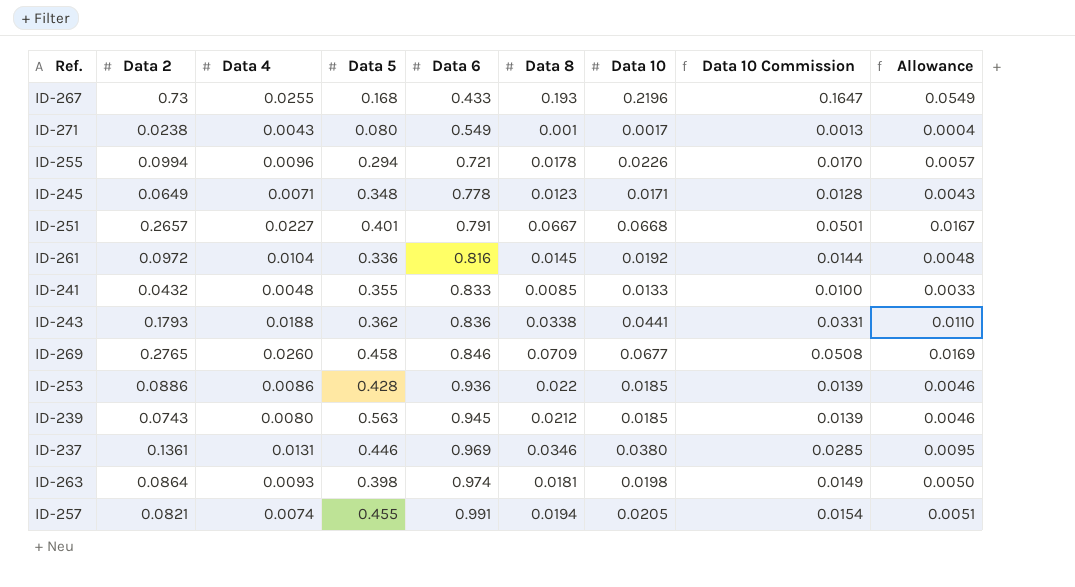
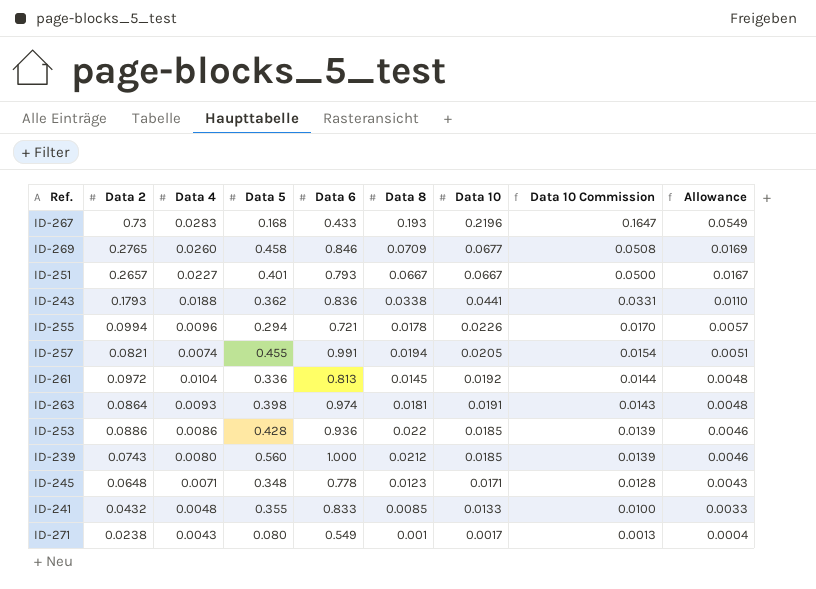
row order: Data 6 ascending -> Data 10 descending
row ID-237: 0.1361 | 0.0131 | 0.446 | 0.969 | 0.0346 | 0.0380 | 0.0285 | 0.0095 -> none
ID-267 | Data 4: 0.0255 -> 0.0283
ID-251 | Data 6: 0.791 -> 0.793
ID-251 | Data 10: 0.0668 -> 0.0667
ID-251 | Data 10 Commission: 0.0501 -> 0.0500
ID-261 | Data 6: 0.816 -> 0.813
ID-263 | Data 10: 0.0198 -> 0.0191
ID-263 | Data 10 Commission: 0.0149 -> 0.0143
ID-263 | Allowance: 0.0050 -> 0.0048
ID-239 | Data 5: 0.563 -> 0.560
ID-239 | Data 6: 0.945 -> 1.000
ID-245 | Data 2: 0.0649 -> 0.0648

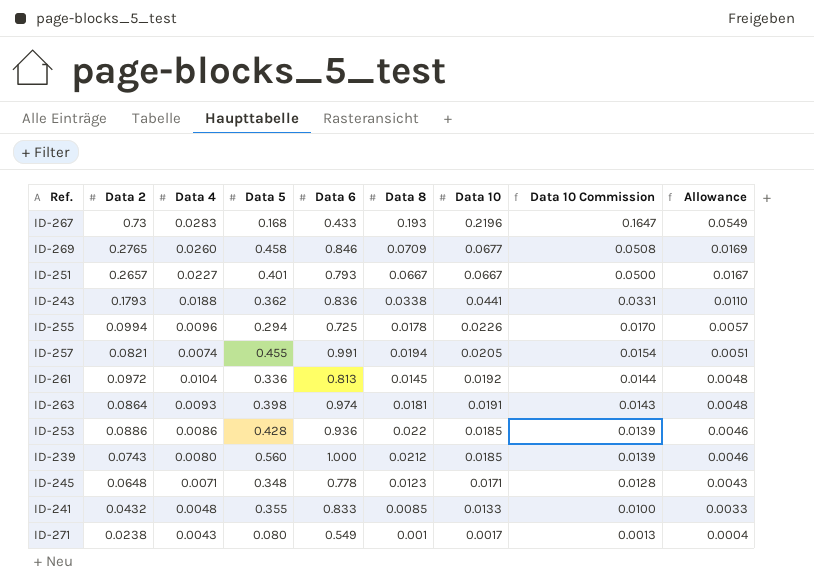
ID-255 | Data 6: 0.721 -> 0.725

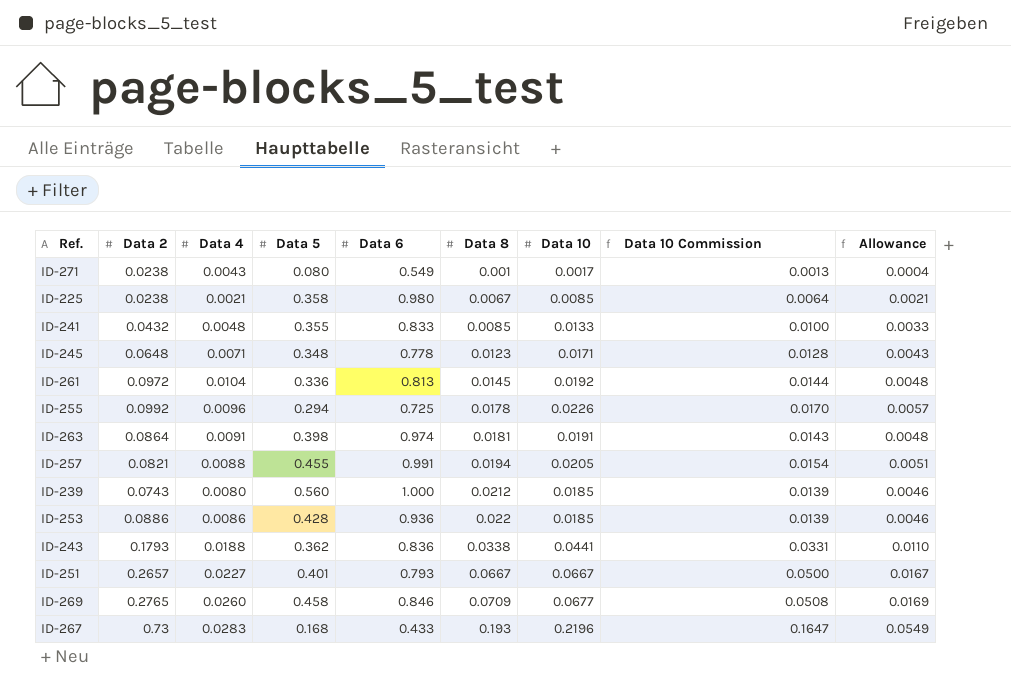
row order: Data 10 descending -> Data 8 ascending
row ID-225: none -> 0.0238 | 0.0021 | 0.358 | 0.980 | 0.0067 | 0.0085 | 0.0064 | 0.0021
ID-255 | Data 2: 0.0994 -> 0.0992
ID-263 | Data 4: 0.0093 -> 0.0091
ID-257 | Data 4: 0.0074 -> 0.0088

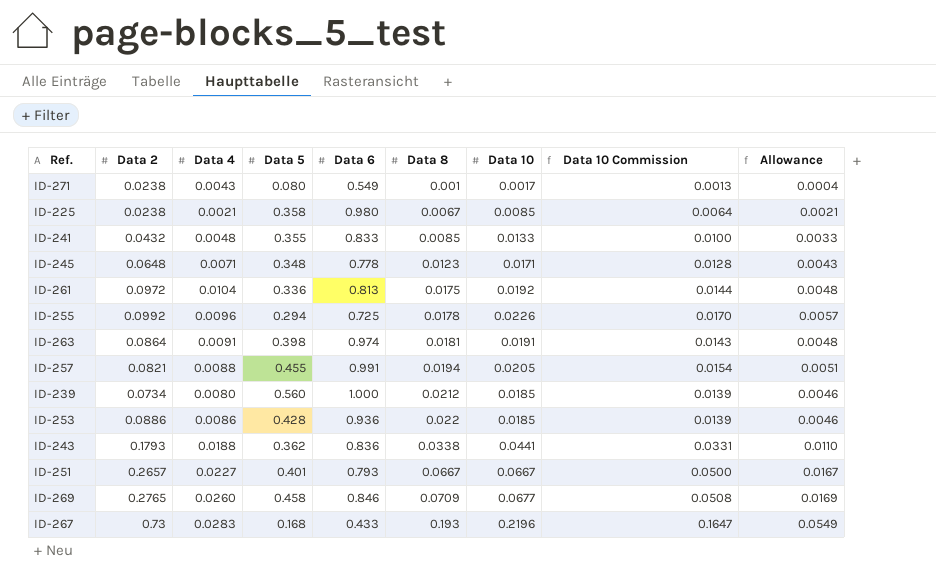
ID-261 | Data 8: 0.0145 -> 0.0175
ID-239 | Data 2: 0.0743 -> 0.0734

